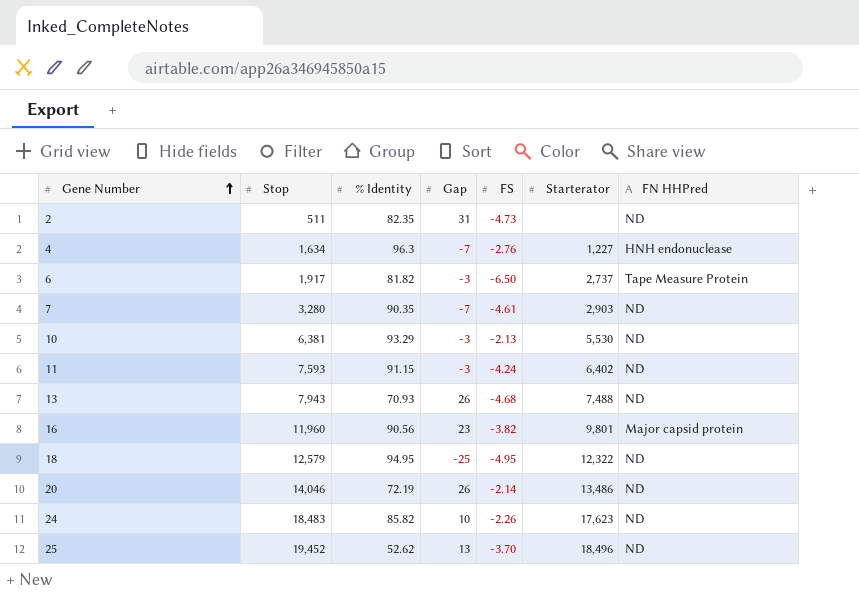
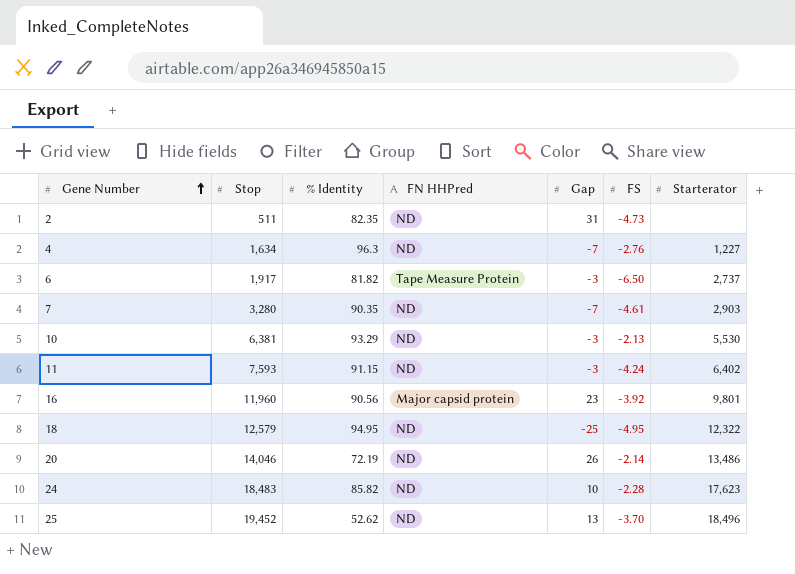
column FN HHPred | position: 7 -> 4
row 13: 7,943 | 70.93 | 26 | -4.68 | 7,488 | ND -> none
4 | FN HHPred: HNH endonuclease -> ND
16 | FS: -3.82 -> -3.92
24 | FS: -2.26 -> -2.28

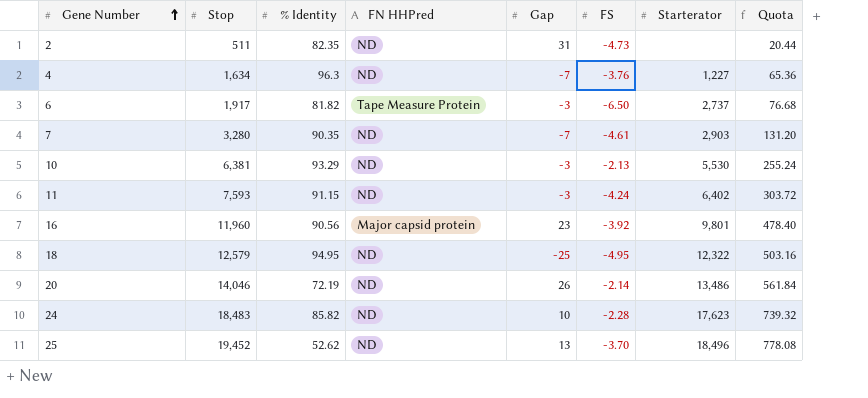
column Quota | formula: none -> [Stop] * 0.04
4 | FS: -2.76 -> -3.76

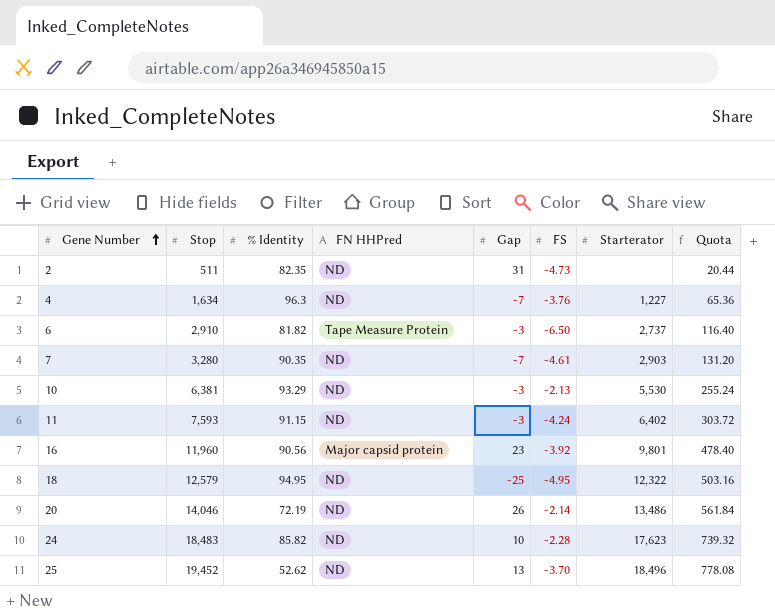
6 | Stop: 1,917 -> 2,910
6 | Quota: 76.68 -> 116.40

